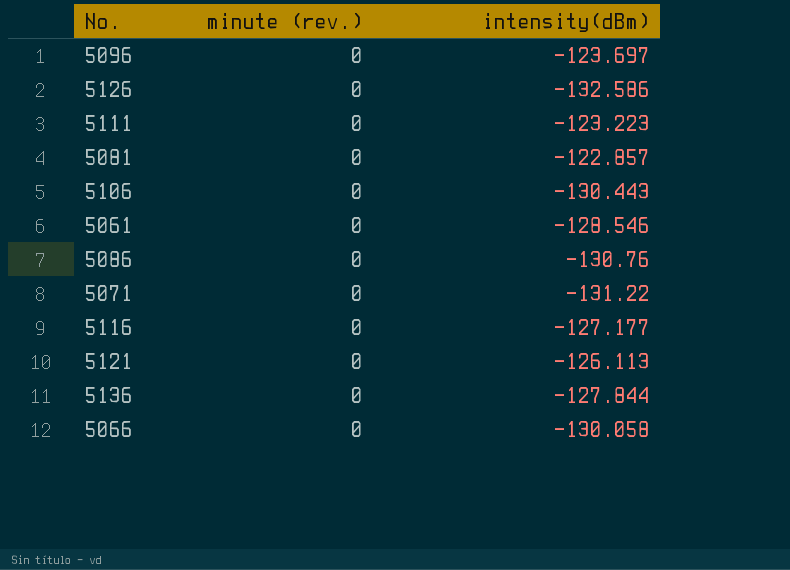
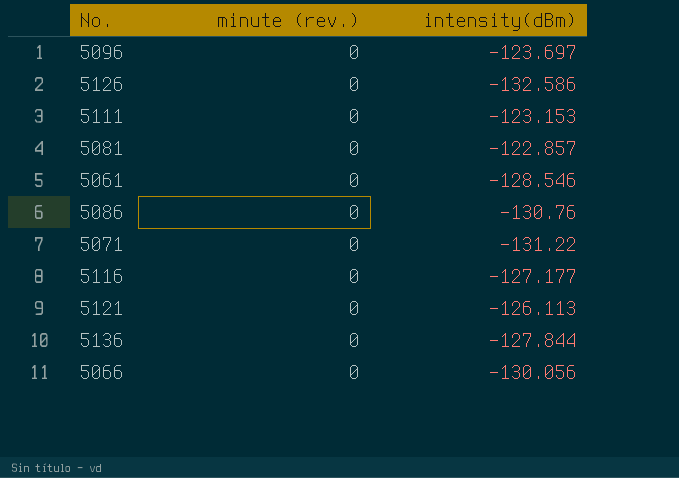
row 5106: 0 | -130.443 -> none
5111 | intensity(dBm): -123.223 -> -123.153
5066 | intensity(dBm): -130.058 -> -130.056

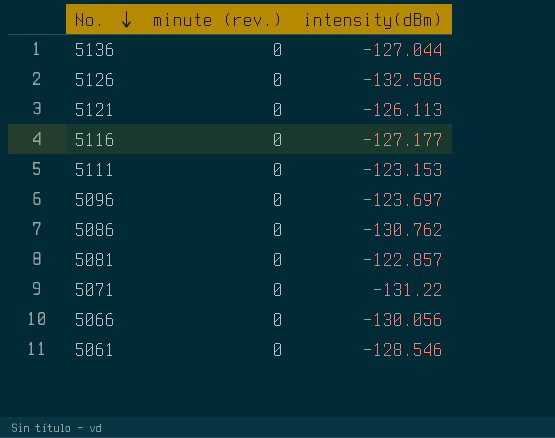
row order: none -> No. descending
5136 | intensity(dBm): -127.844 -> -127.044
5086 | intensity(dBm): -130.76 -> -130.762

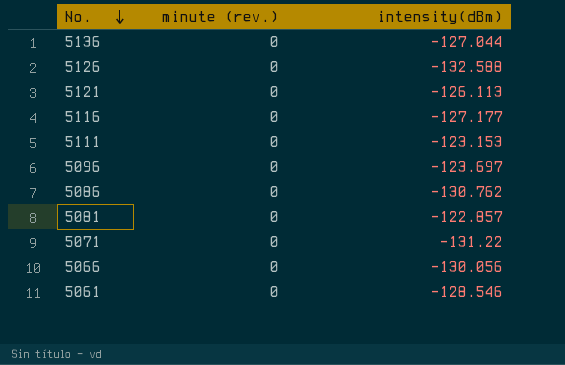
5126 | intensity(dBm): -132.586 -> -132.588

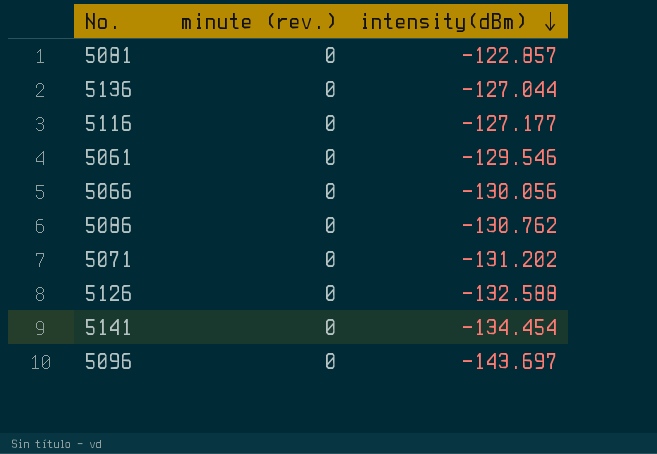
row order: No. descending -> intensity(dBm) descending
row 5121: 0 | -126.113 -> none
row 5111: 0 | -123.153 -> none
5061 | intensity(dBm): -128.546 -> -129.546
5071 | intensity(dBm): -131.22 -> -131.202
row 5141: none -> 0 | -134.454
5096 | intensity(dBm): -123.697 -> -143.697

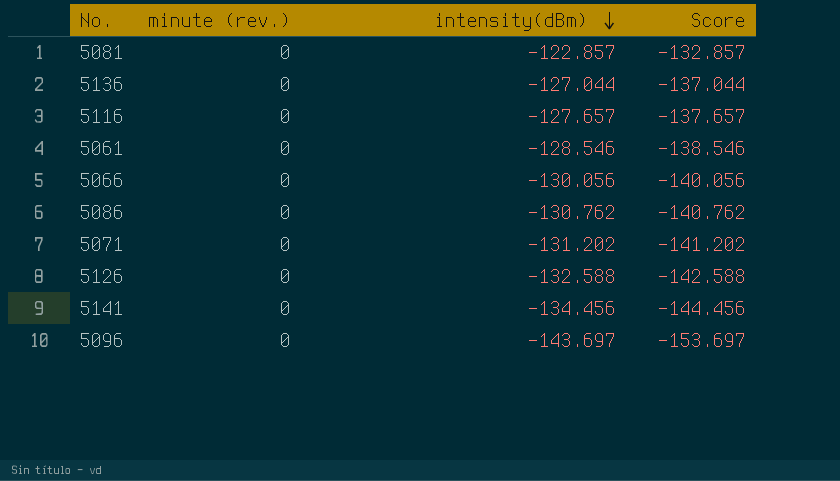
column Score | formula: none -> [intensity(dBm)] - 10
5116 | intensity(dBm): -127.177 -> -127.657
5061 | intensity(dBm): -129.546 -> -128.546
5141 | intensity(dBm): -134.454 -> -134.456

